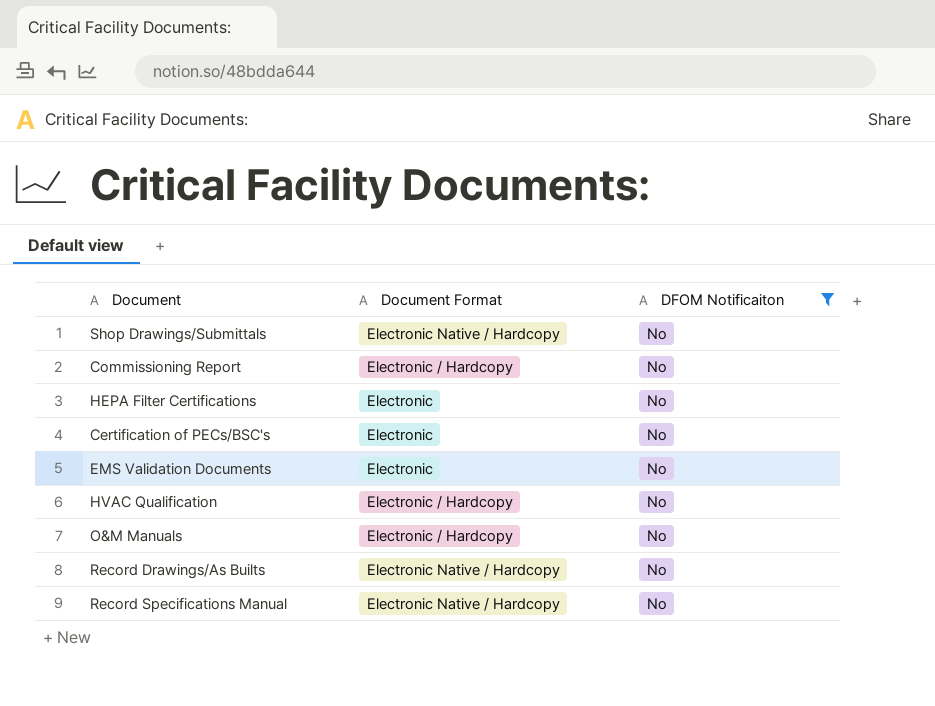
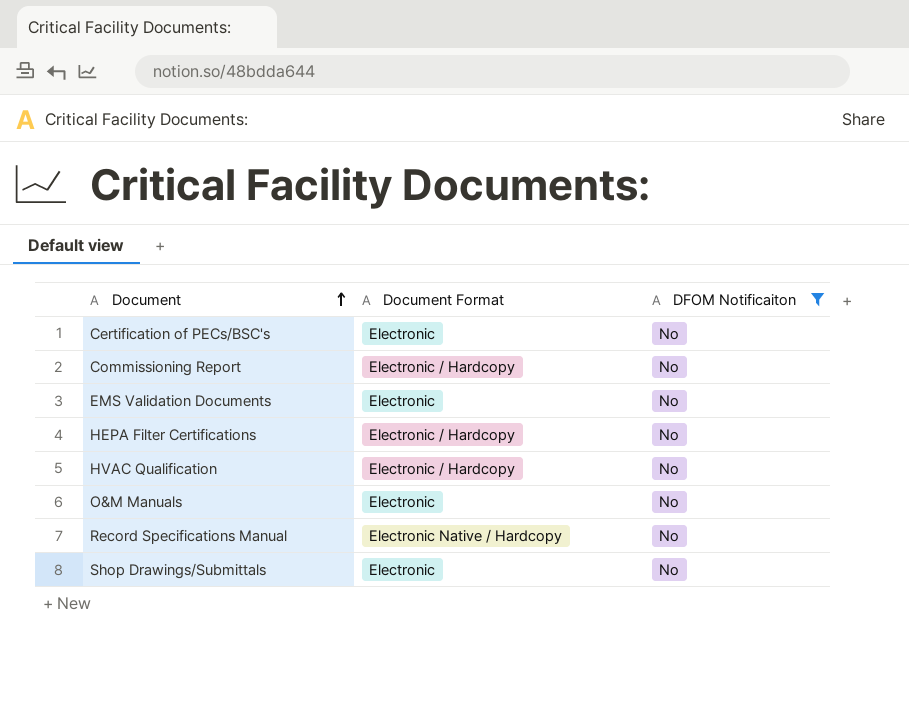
row order: none -> Document ascending
row Record Drawings/As Builts: Electronic Native / Hardcopy | No -> none
HEPA Filter Certifications | Document Format: Electronic -> Electronic / Hardcopy
O&M Manuals | Document Format: Electronic / Hardcopy -> Electronic
Shop Drawings/Submittals | Document Format: Electronic Native / Hardcopy -> Electronic

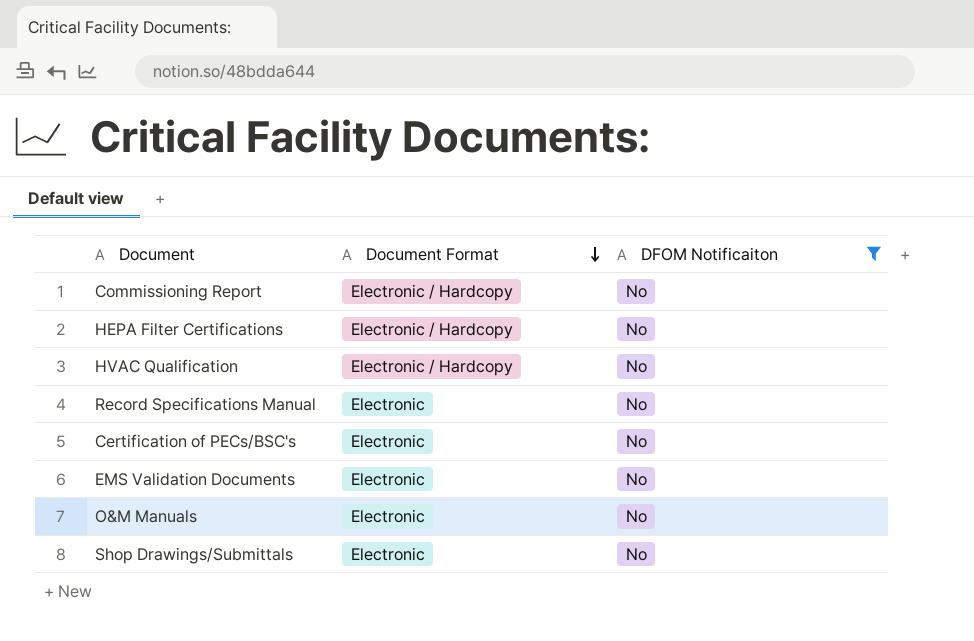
row order: Document ascending -> Document Format descending
Record Specifications Manual | Document Format: Electronic Native / Hardcopy -> Electronic

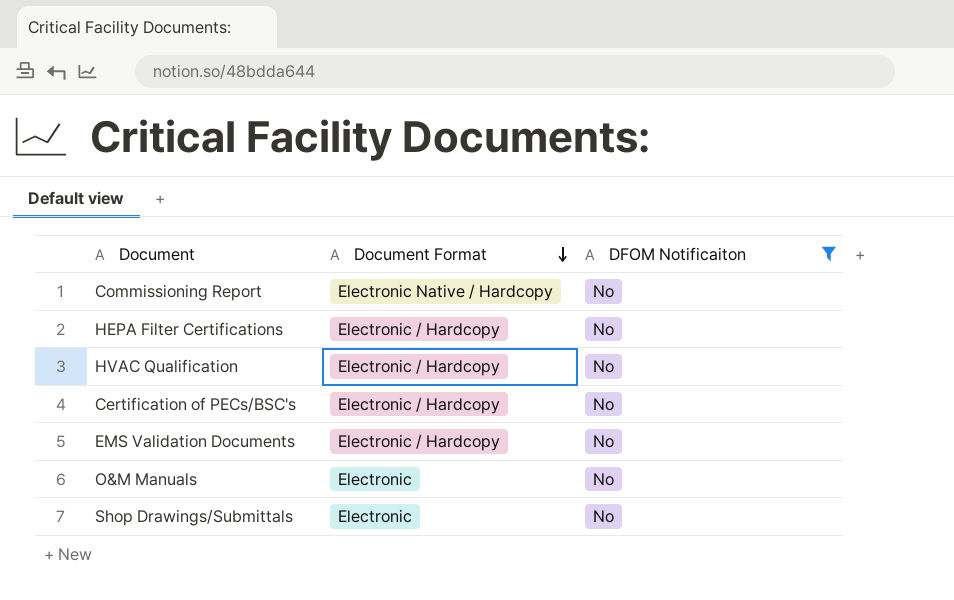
row Record Specifications Manual: Electronic | No -> none
Commissioning Report | Document Format: Electronic / Hardcopy -> Electronic Native / Hardcopy
Certification of PECs/BSC's | Document Format: Electronic -> Electronic / Hardcopy
EMS Validation Documents | Document Format: Electronic -> Electronic / Hardcopy

